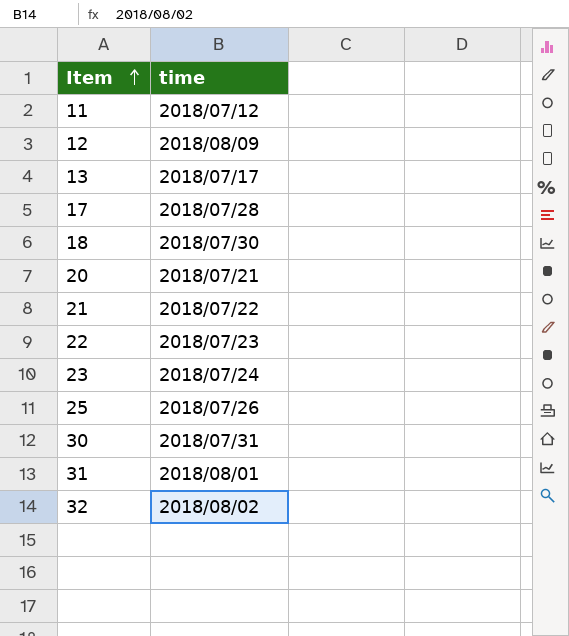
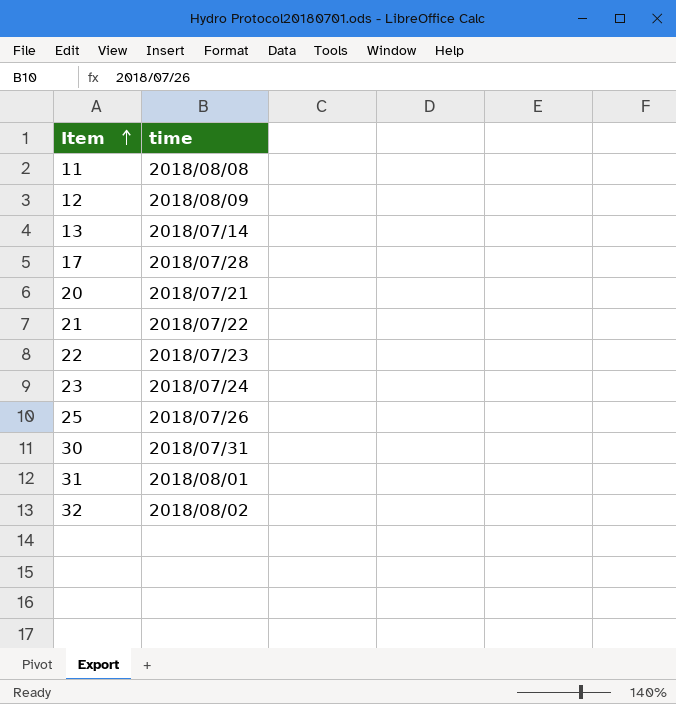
row 18: 2018/07/30 -> none
11 | time: 2018/07/12 -> 2018/08/08
13 | time: 2018/07/17 -> 2018/07/14

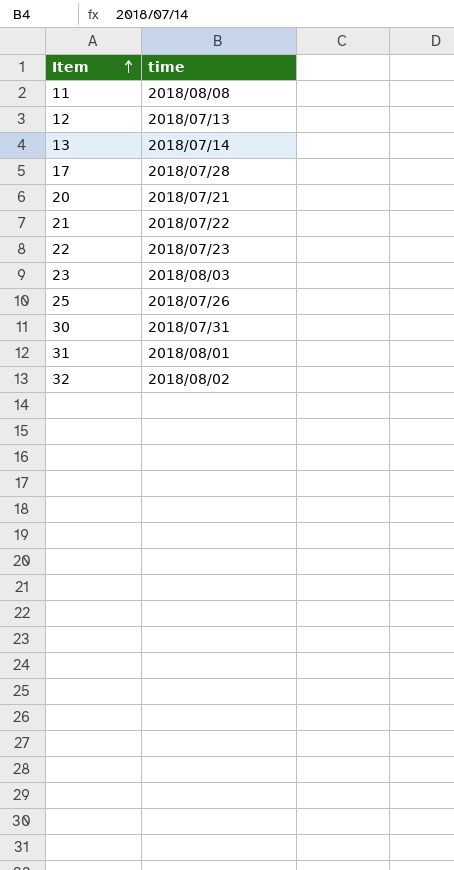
12 | time: 2018/08/09 -> 2018/07/13
23 | time: 2018/07/24 -> 2018/08/03

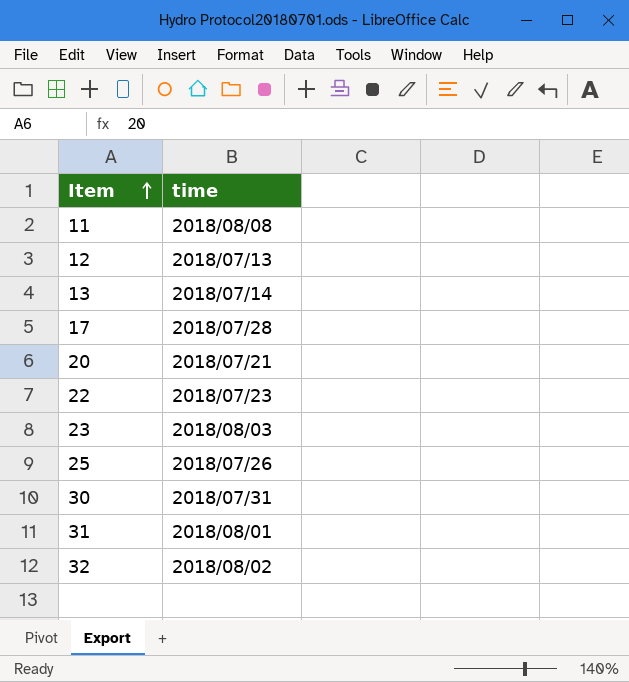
row 21: 2018/07/22 -> none

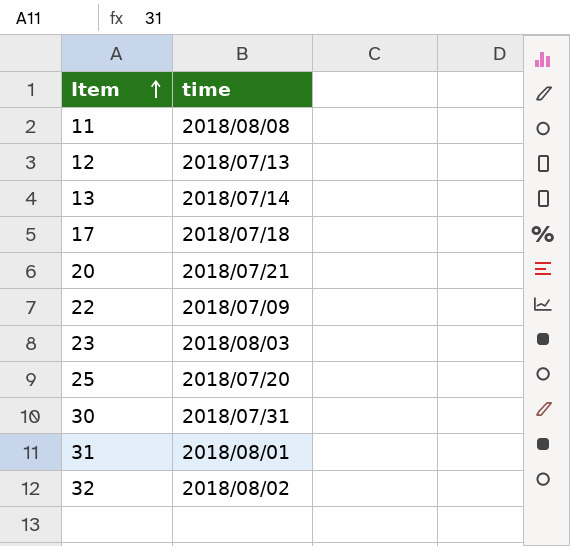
17 | time: 2018/07/28 -> 2018/07/18
22 | time: 2018/07/23 -> 2018/07/09
25 | time: 2018/07/26 -> 2018/07/20

